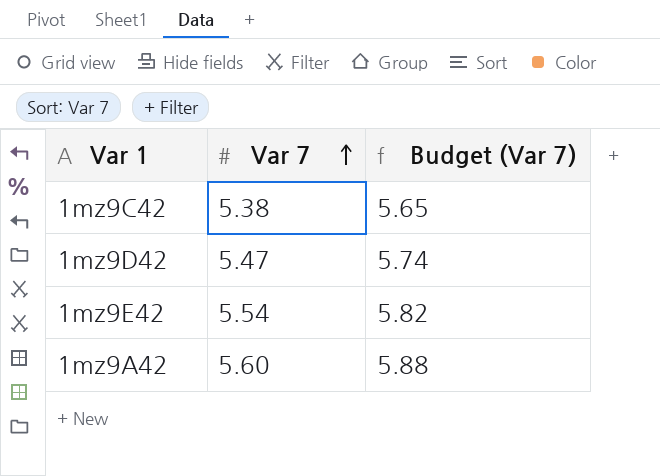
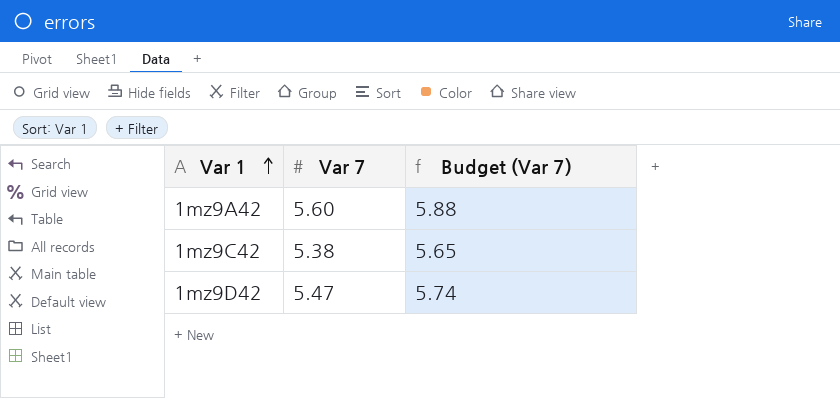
row order: Var 7 ascending -> Var 1 ascending
row 1mz9E42: 5.54 | 5.82 -> none

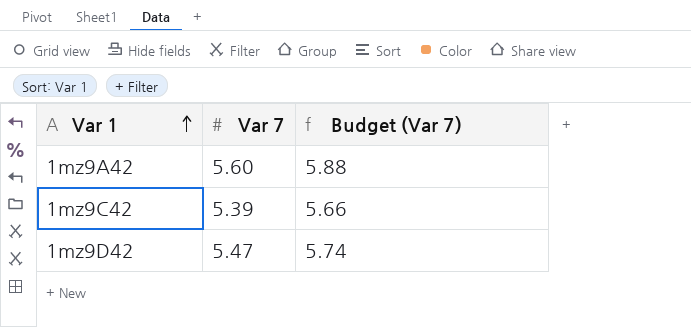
1mz9C42 | Var 7: 5.38 -> 5.39
1mz9C42 | Budget (Var 7): 5.65 -> 5.66

